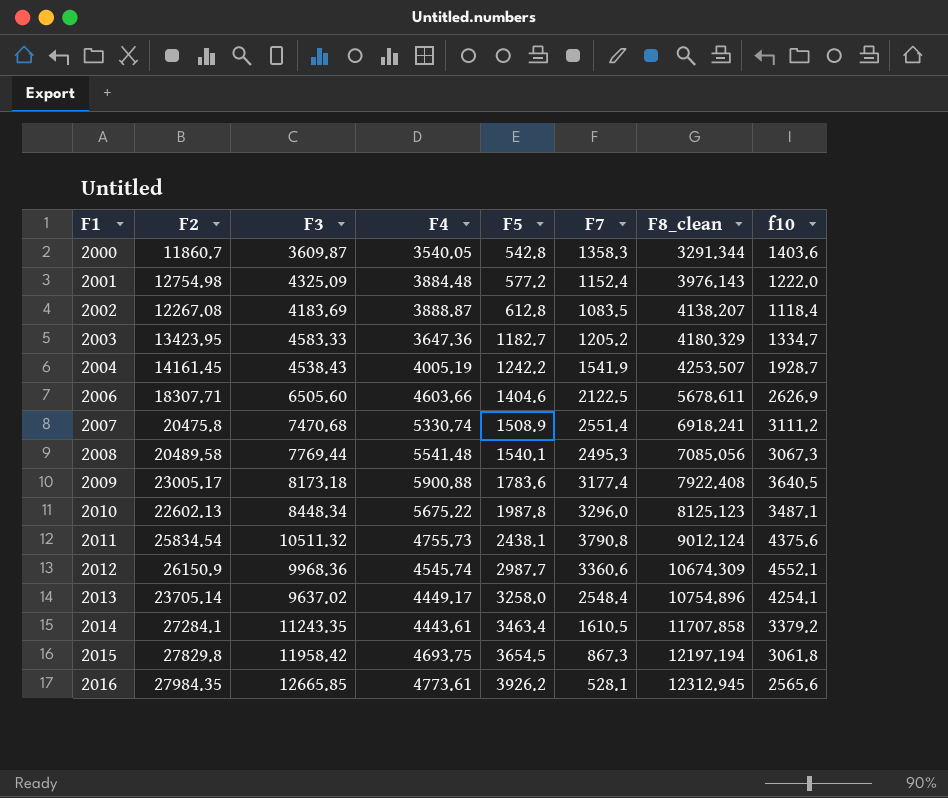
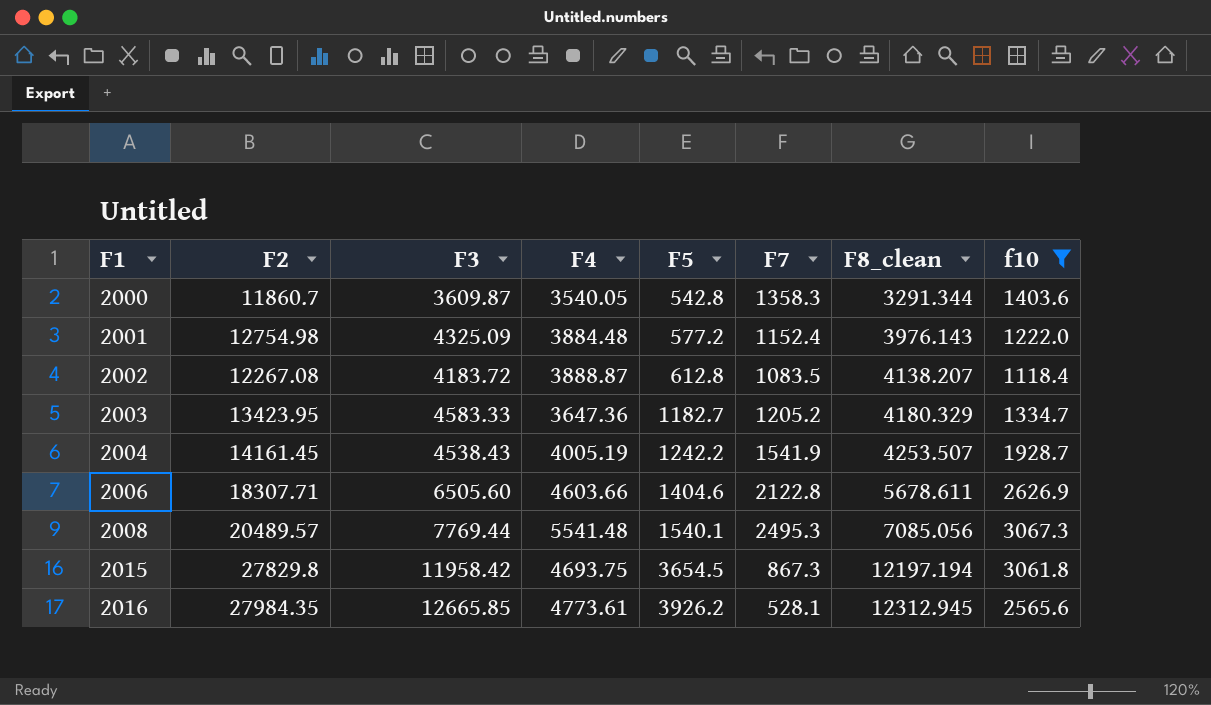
filter: none -> f10 <= 3067.3
2002 | F3: 4183.69 -> 4183.72
2006 | F7: 2122.5 -> 2122.8
2008 | F2: 20489.58 -> 20489.57

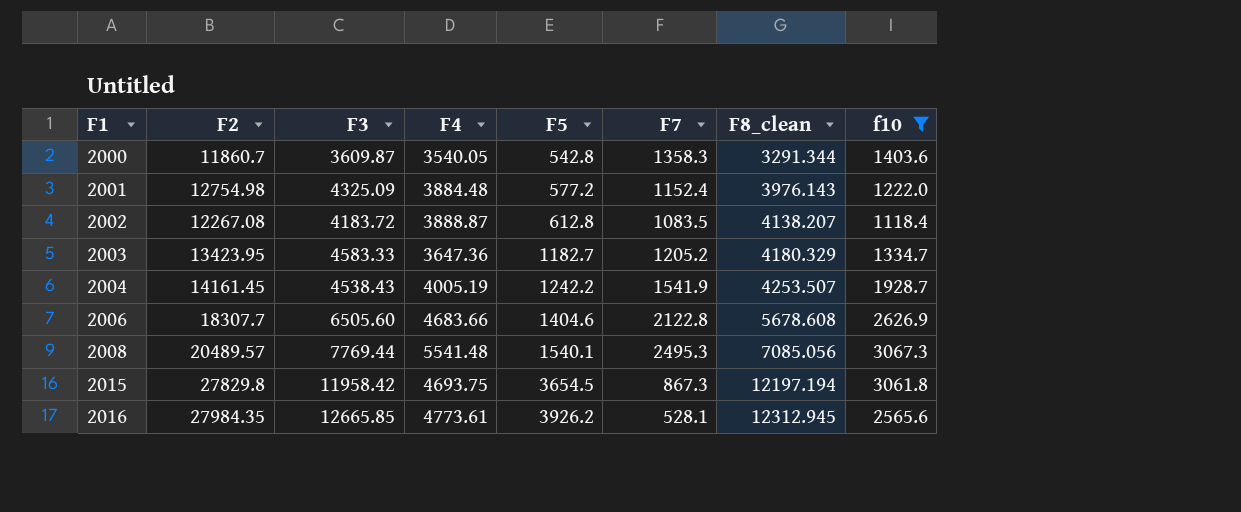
2006 | F2: 18307.71 -> 18307.7
2006 | F4: 4603.66 -> 4683.66
2006 | F8_clean: 5678.611 -> 5678.608

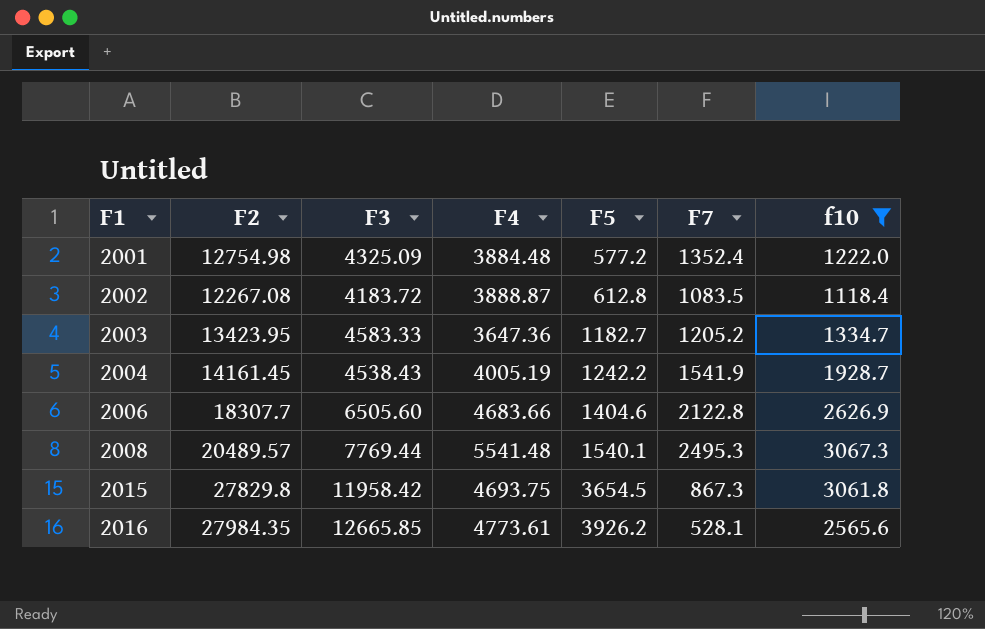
column F8_clean | position: 7 -> none
row 2000: 11860.7 | 3609.87 | 3540.05 | 542.8 | 1358.3 | 3291.344 | 1403.6 -> none
2001 | F7: 1152.4 -> 1352.4

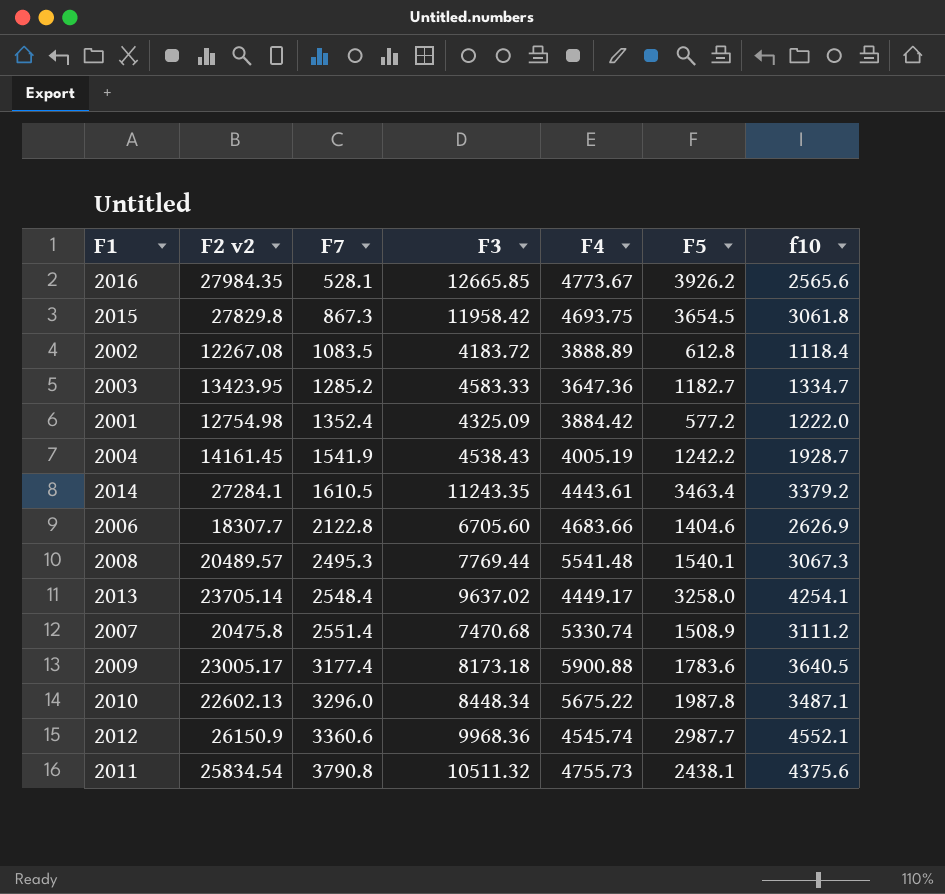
filter: f10 <= 3067.3 -> none
row order: F1 ascending -> F7 ascending
column name: F2 -> F2 v2
column F7 | position: 6 -> 3
2016 | F4: 4773.61 -> 4773.67
2002 | F4: 3888.87 -> 3888.89
2003 | F7: 1205.2 -> 1285.2
2001 | F4: 3884.48 -> 3884.42
2006 | F3: 6505.60 -> 6705.60

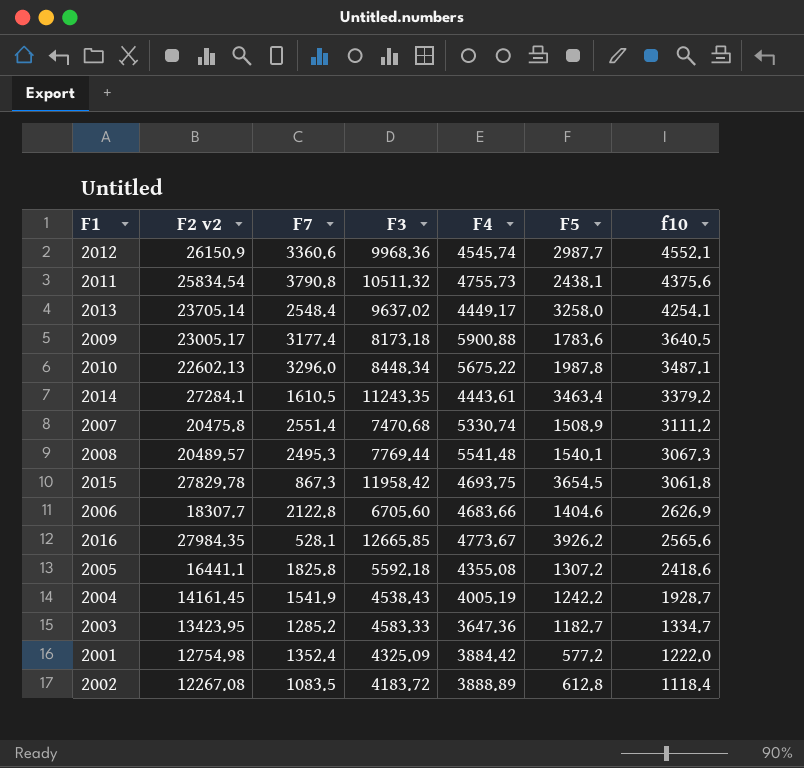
row order: F7 ascending -> f10 descending
2015 | F2 v2: 27829.8 -> 27829.78
row 2005: none -> 16441.1 | 1825.8 | 5592.18 | 4355.08 | 1307.2 | 2418.6

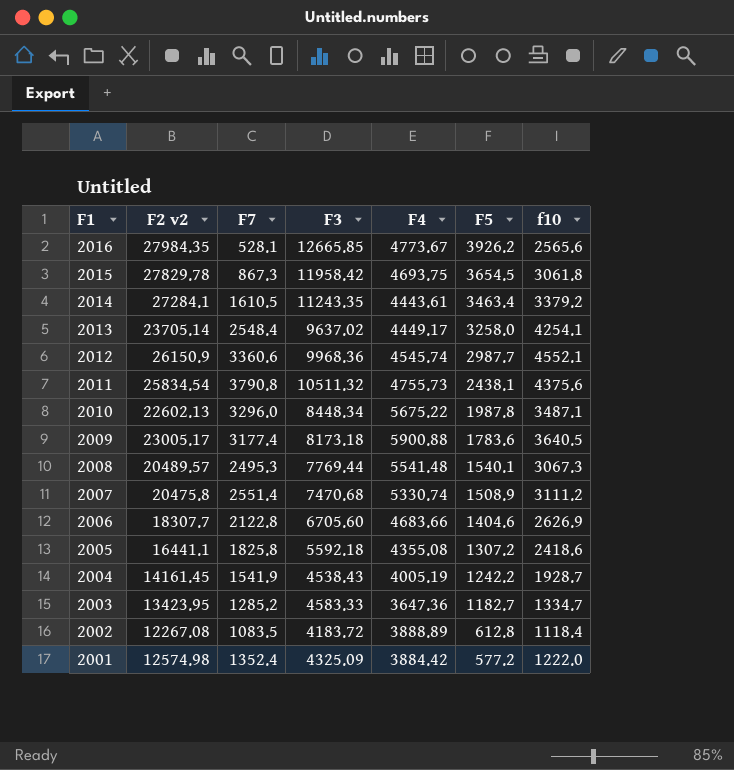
row order: f10 descending -> F1 descending
2001 | F2 v2: 12754.98 -> 12574.98

